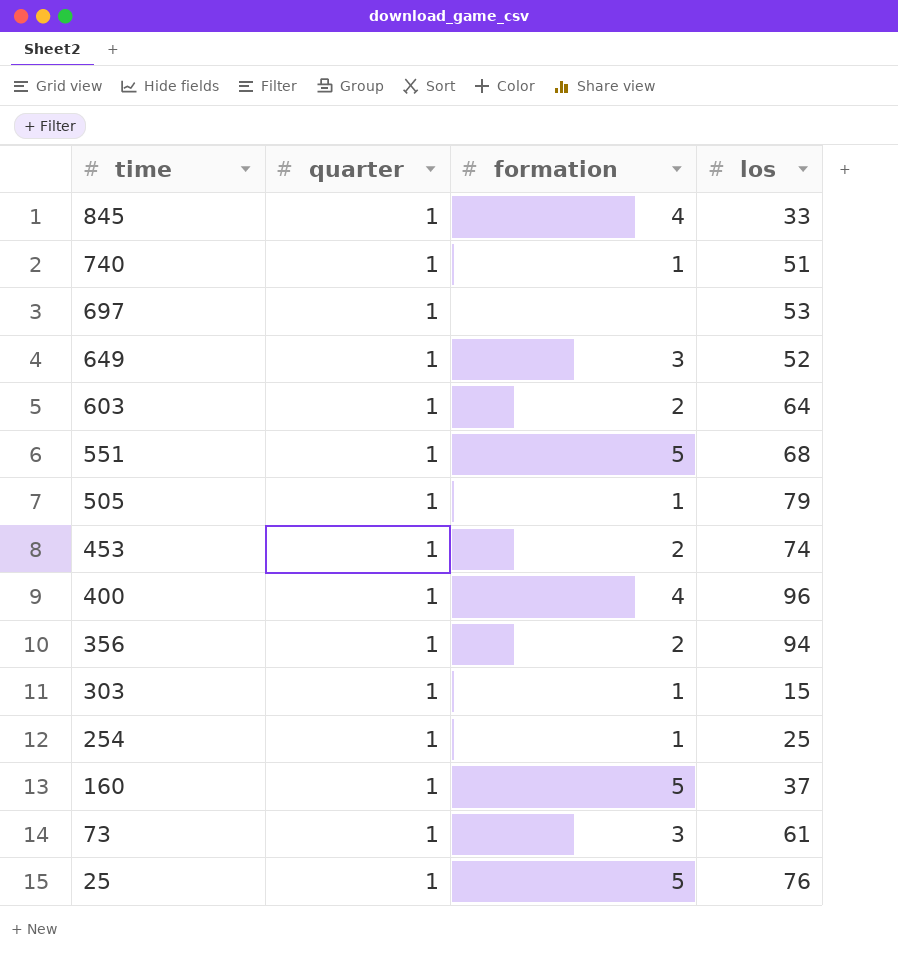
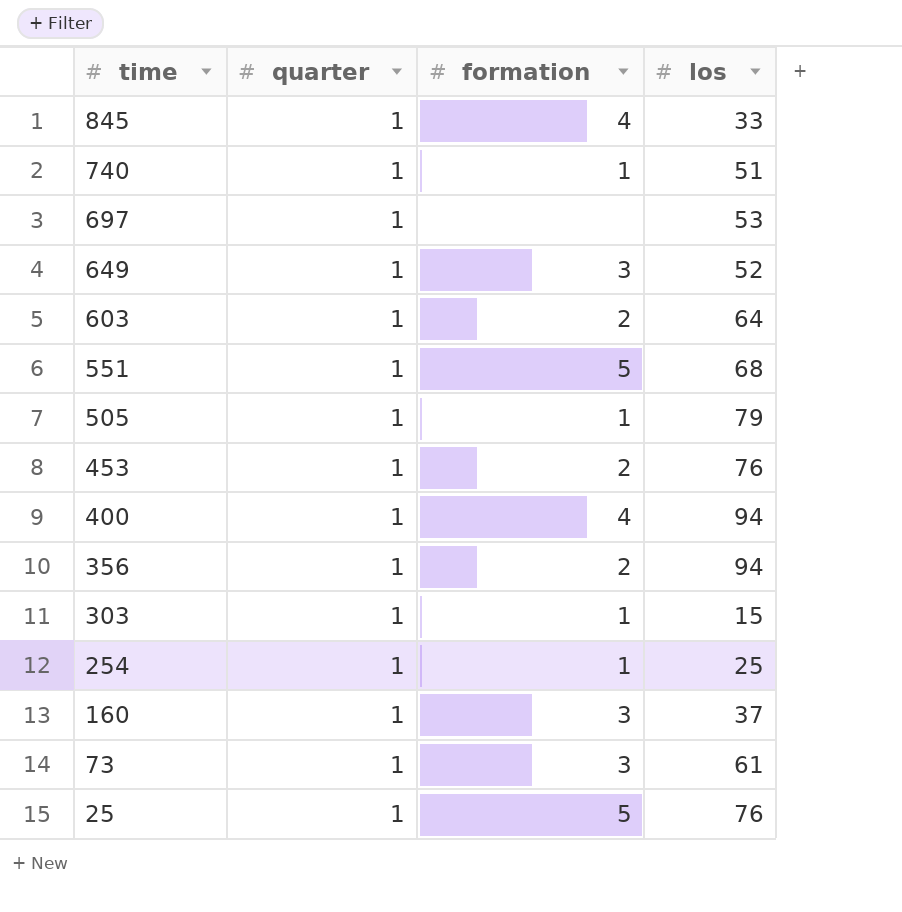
453 | los: 74 -> 76
400 | los: 96 -> 94
160 | formation: 5 -> 3

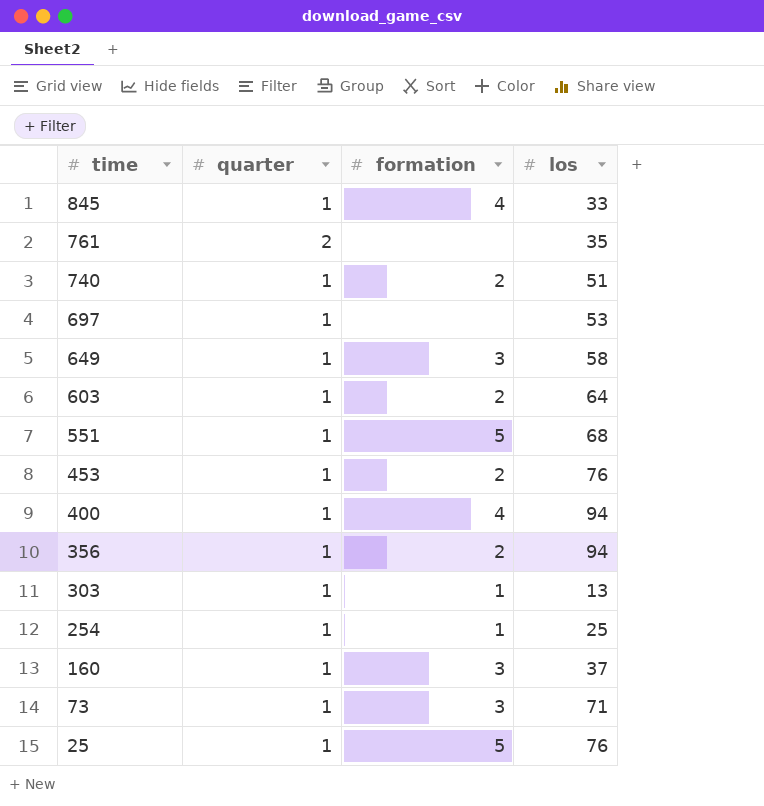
row 505: 1 | 1 | 79 -> none
row 761: none -> 2 | none | 35
740 | formation: 1 -> 2
649 | los: 52 -> 58
303 | los: 15 -> 13
73 | los: 61 -> 71

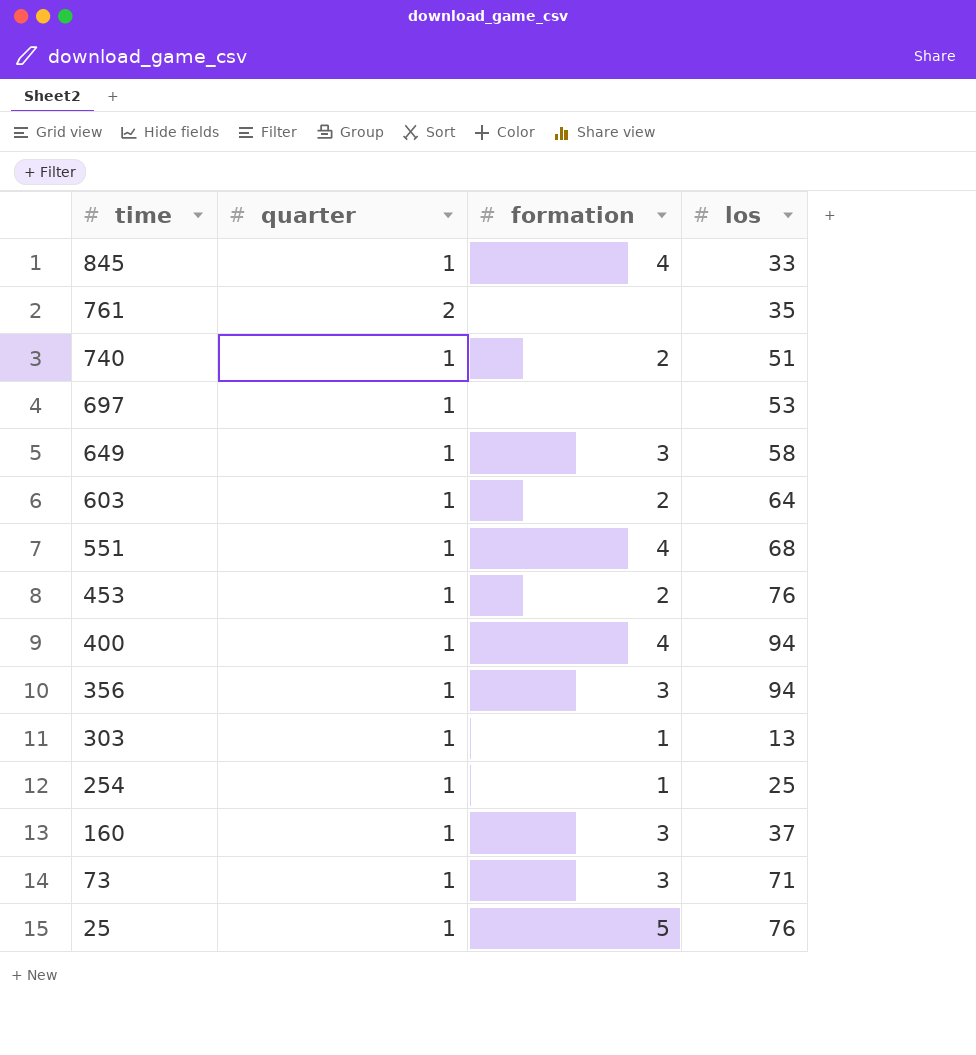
551 | formation: 5 -> 4
356 | formation: 2 -> 3

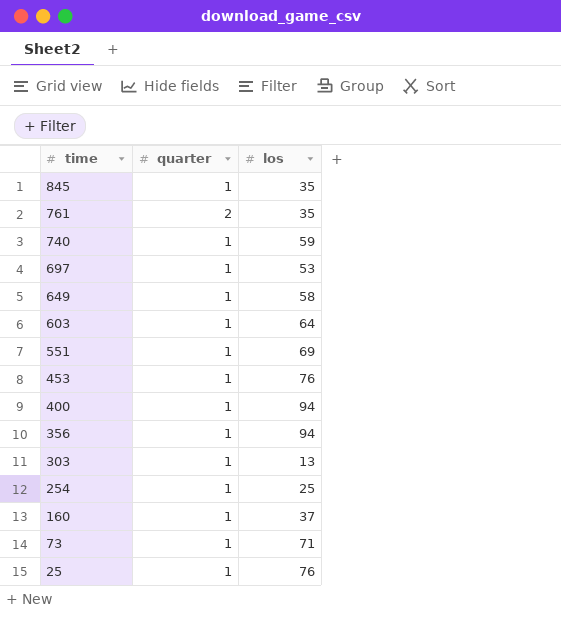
column formation | position: 3 -> none
845 | los: 33 -> 35
740 | los: 51 -> 59
551 | los: 68 -> 69

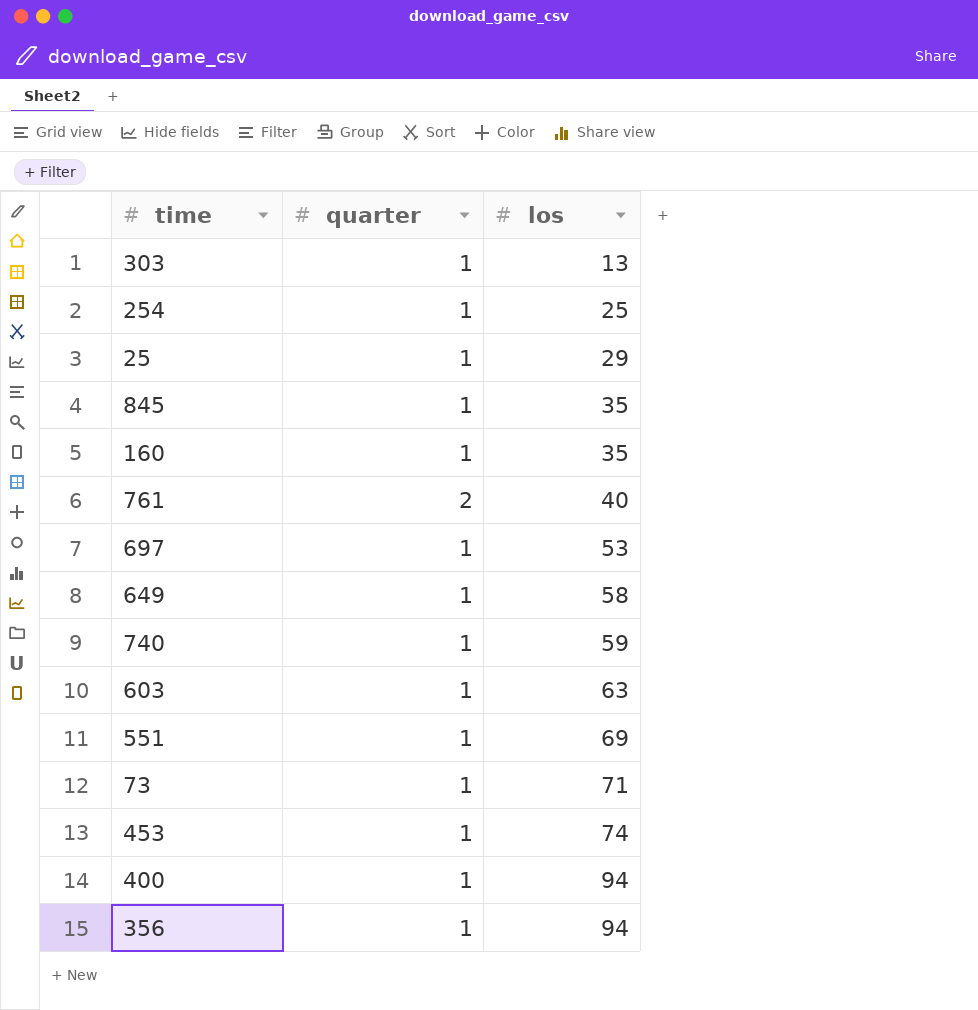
row order: time descending -> los ascending
25 | los: 76 -> 29
160 | los: 37 -> 35
761 | los: 35 -> 40
603 | los: 64 -> 63
453 | los: 76 -> 74

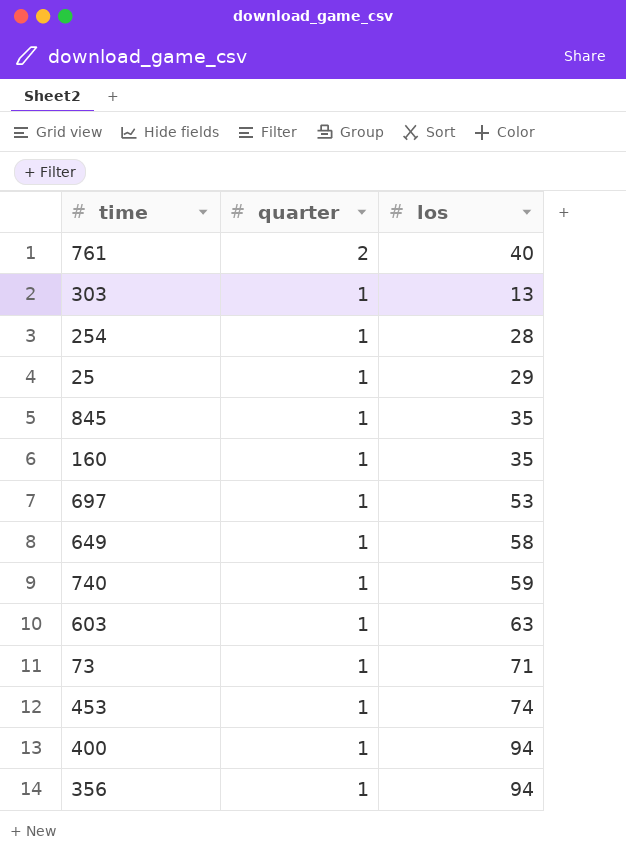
row order: los ascending -> quarter descending
row 551: 1 | 69 -> none
254 | los: 25 -> 28

